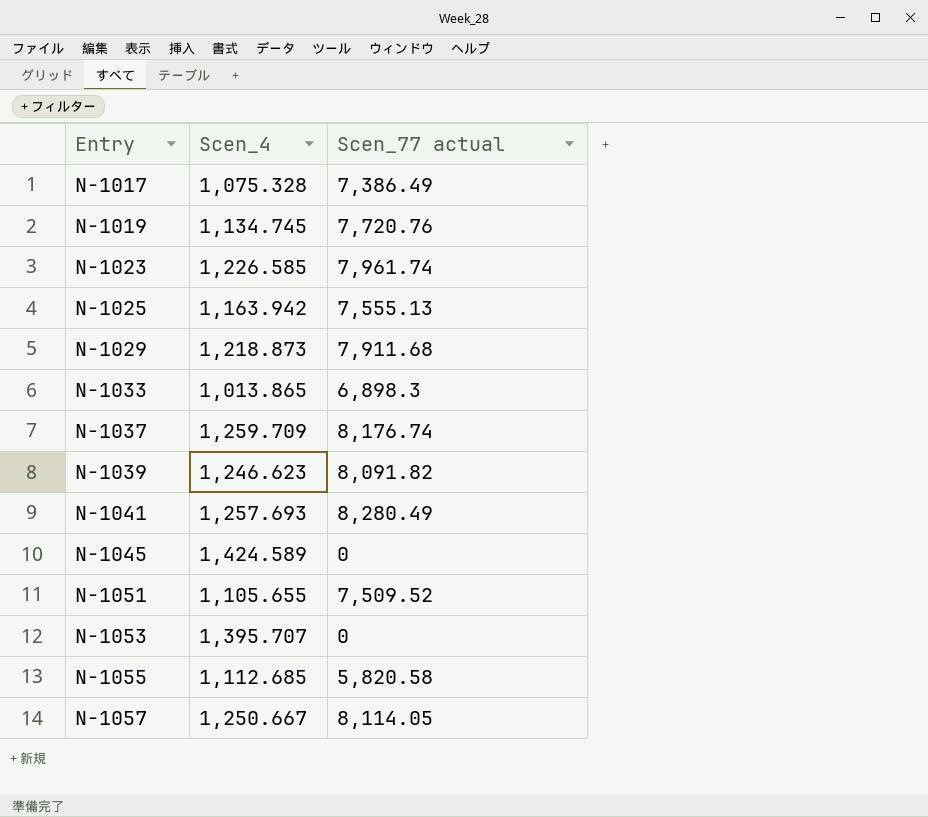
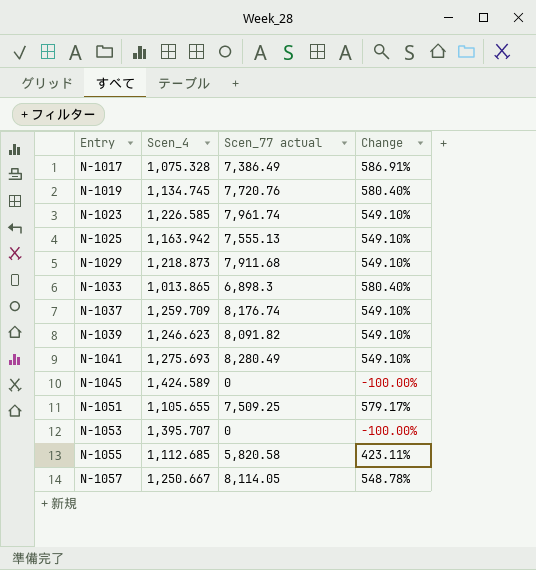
column Change | formula: none -> ([Scen_77 actual] - [Scen_4]) / [Scen_4]
N-1041 | Scen_4: 1,257.693 -> 1,275.693
N-1051 | Scen_77 actual: 7,509.52 -> 7,509.25

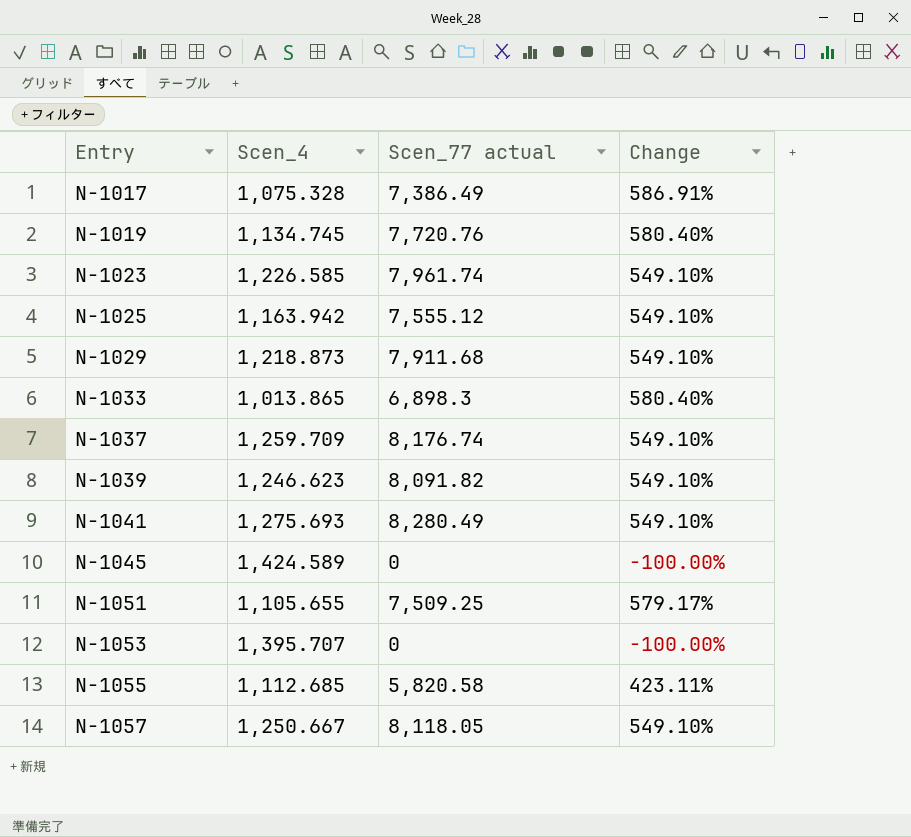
N-1025 | Scen_77 actual: 7,555.13 -> 7,555.12
N-1057 | Scen_77 actual: 8,114.05 -> 8,118.05
N-1057 | Change: 548.78% -> 549.10%

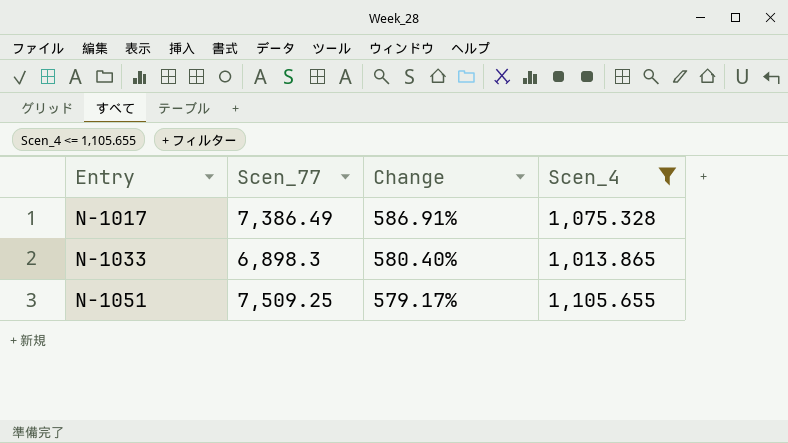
filter: none -> Scen_4 <= 1,105.655
column name: Scen_77 actual -> Scen_77
column Scen_4 | position: 2 -> 4

